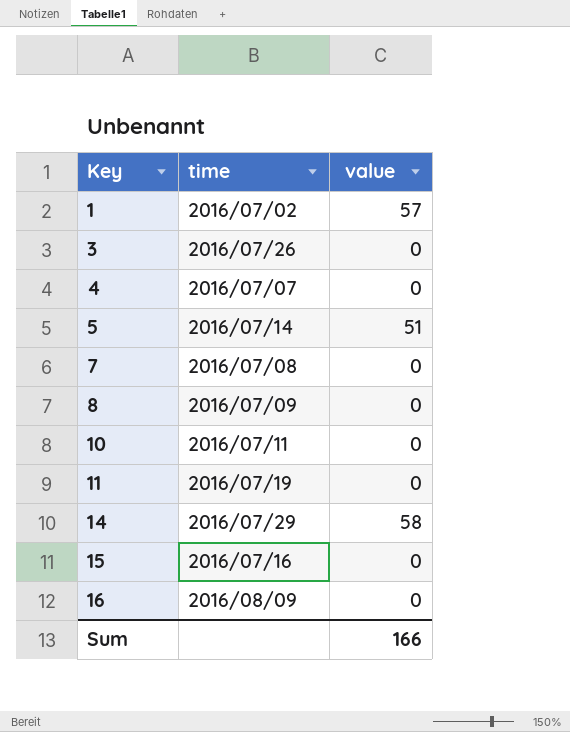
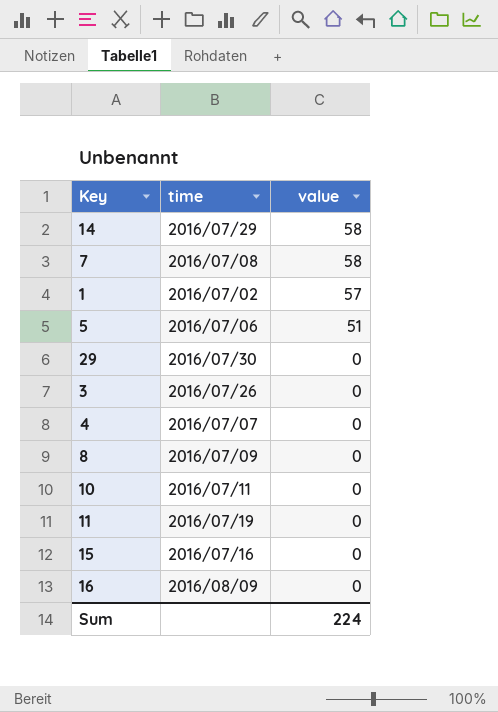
row order: Key ascending -> value descending
7 | value: 0 -> 58
5 | time: 2016/07/14 -> 2016/07/06
row 29: none -> 2016/07/30 | 0
Sum | value: 166 -> 224

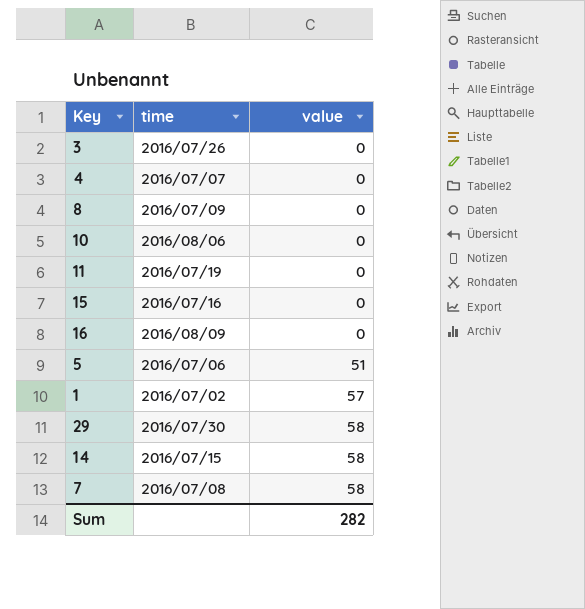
row order: value descending -> value ascending
10 | time: 2016/07/11 -> 2016/08/06
29 | value: 0 -> 58
14 | time: 2016/07/29 -> 2016/07/15
Sum | value: 224 -> 282

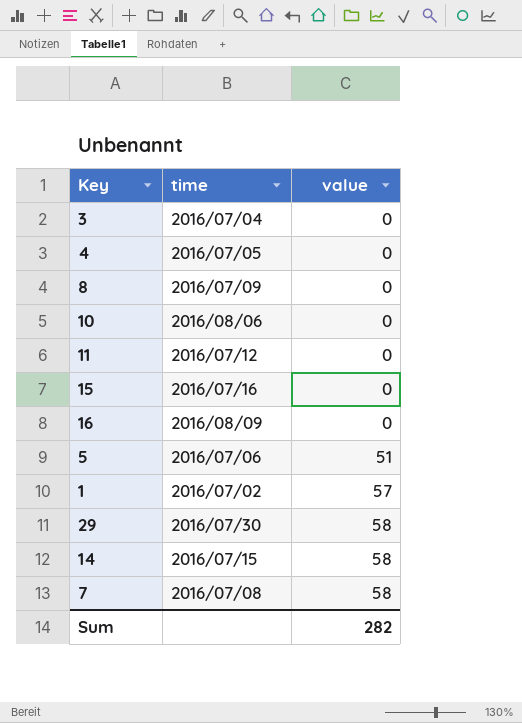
3 | time: 2016/07/26 -> 2016/07/04
4 | time: 2016/07/07 -> 2016/07/05
11 | time: 2016/07/19 -> 2016/07/12

